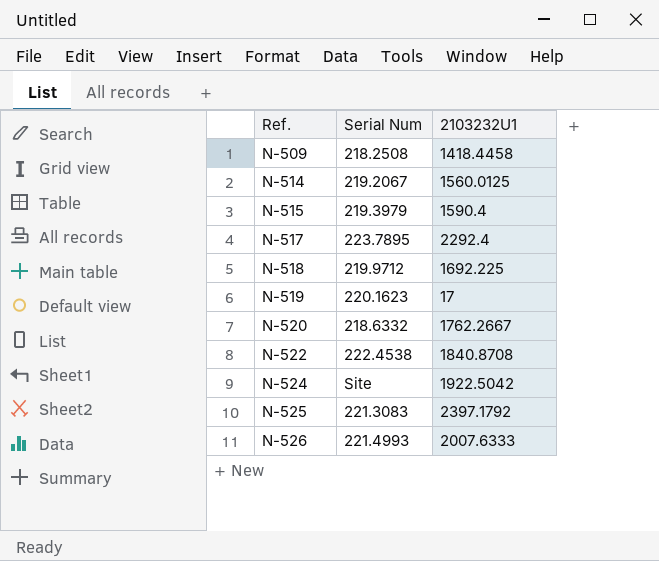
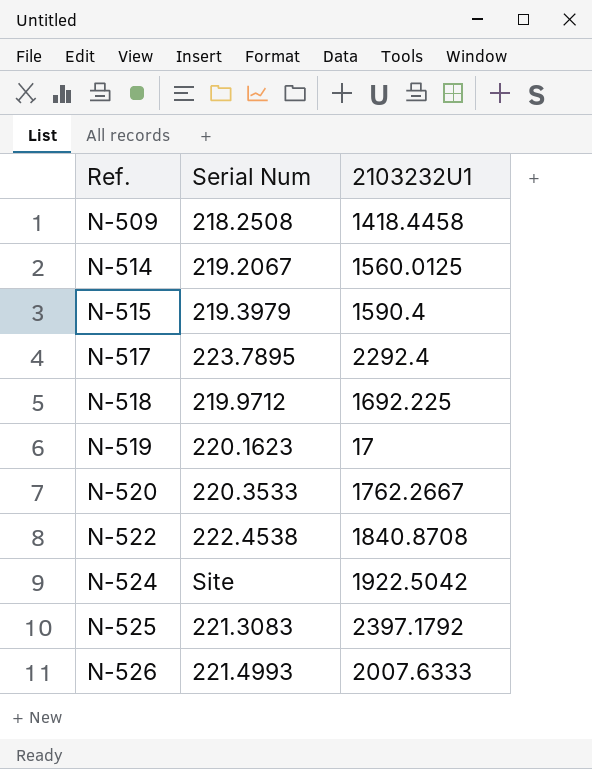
N-520 | Serial Num: 218.6332 -> 220.3533

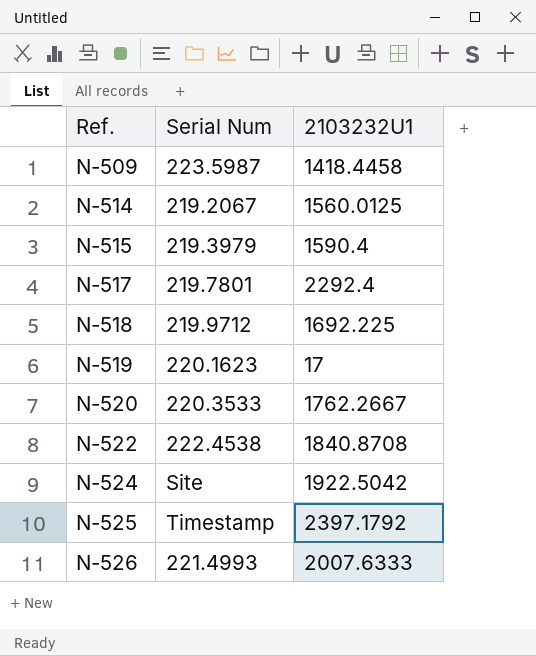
N-509 | Serial Num: 218.2508 -> 223.5987
N-517 | Serial Num: 223.7895 -> 219.7801
N-525 | Serial Num: 221.3083 -> Timestamp

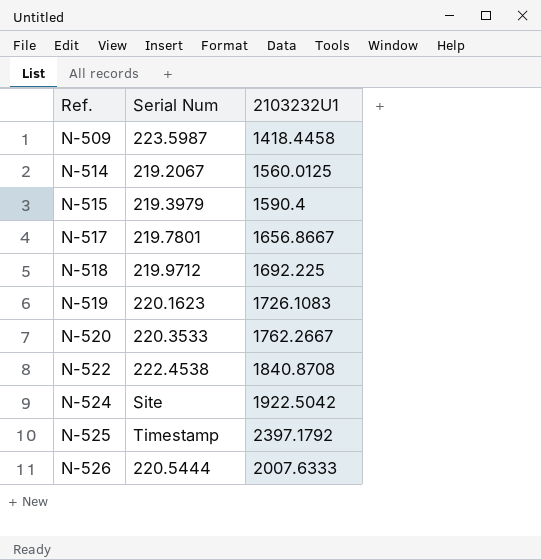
N-517 | 2103232U1: 2292.4 -> 1656.8667
N-519 | 2103232U1: 17 -> 1726.1083
N-526 | Serial Num: 221.4993 -> 220.5444

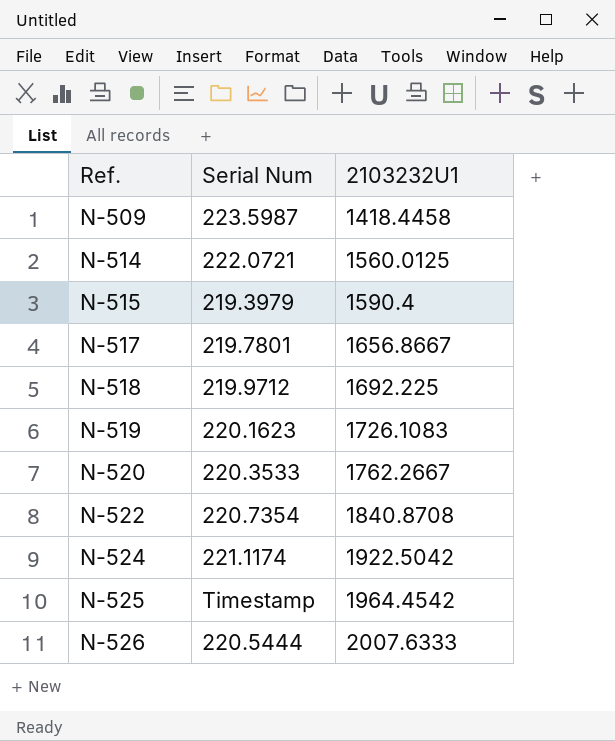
N-514 | Serial Num: 219.2067 -> 222.0721
N-522 | Serial Num: 222.4538 -> 220.7354
N-524 | Serial Num: Site -> 221.1174
N-525 | 2103232U1: 2397.1792 -> 1964.4542

